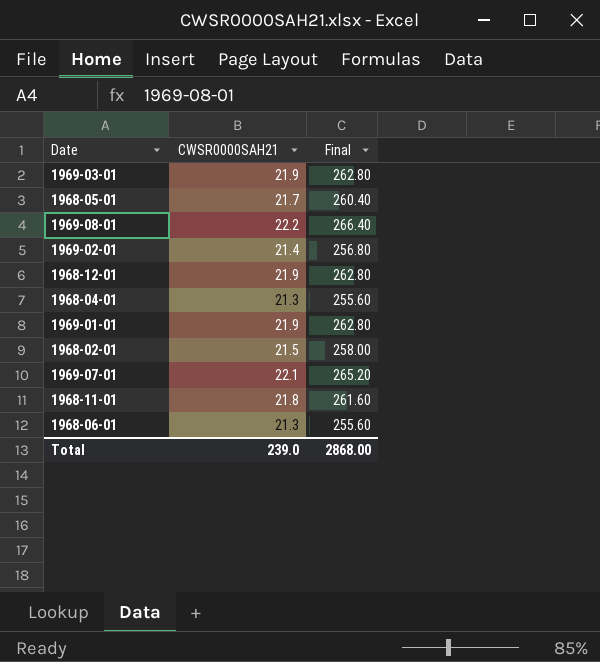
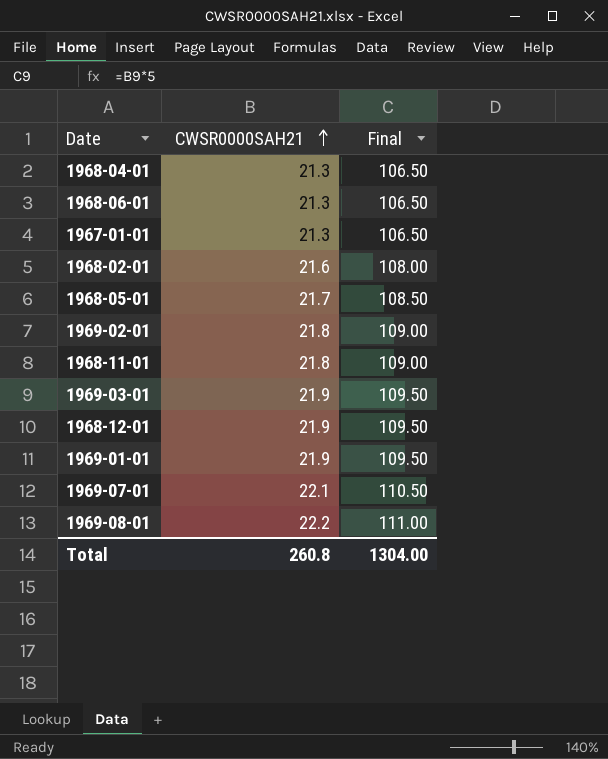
row order: none -> CWSR0000SAH21 ascending
column Final | formula: [CWSR0000SAH21] * 12 -> [CWSR0000SAH21] * 5
row 1967-01-01: none -> 21.3 | 106.50
1968-02-01 | CWSR0000SAH21: 21.5 -> 21.6
1969-02-01 | CWSR0000SAH21: 21.4 -> 21.8
Total | CWSR0000SAH21: 239.0 -> 260.8
Total | Final: 2868.00 -> 1304.00

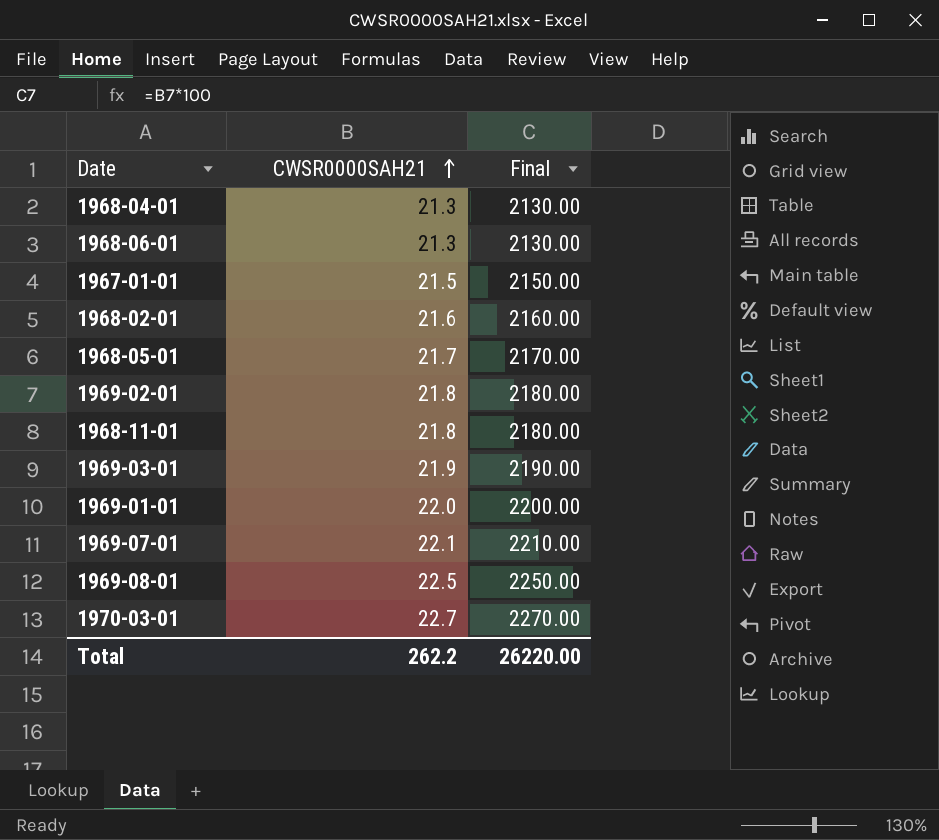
column Final | formula: [CWSR0000SAH21] * 5 -> [CWSR0000SAH21] * 100
row 1968-12-01: 21.9 | 109.50 -> none
1967-01-01 | CWSR0000SAH21: 21.3 -> 21.5
1969-01-01 | CWSR0000SAH21: 21.9 -> 22.0
1969-08-01 | CWSR0000SAH21: 22.2 -> 22.5
row 1970-03-01: none -> 22.7 | 2270.00
Total | CWSR0000SAH21: 260.8 -> 262.2
Total | Final: 1304.00 -> 26220.00

